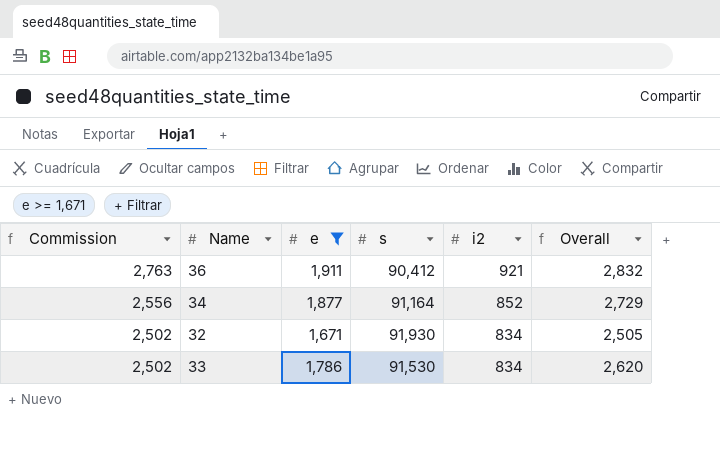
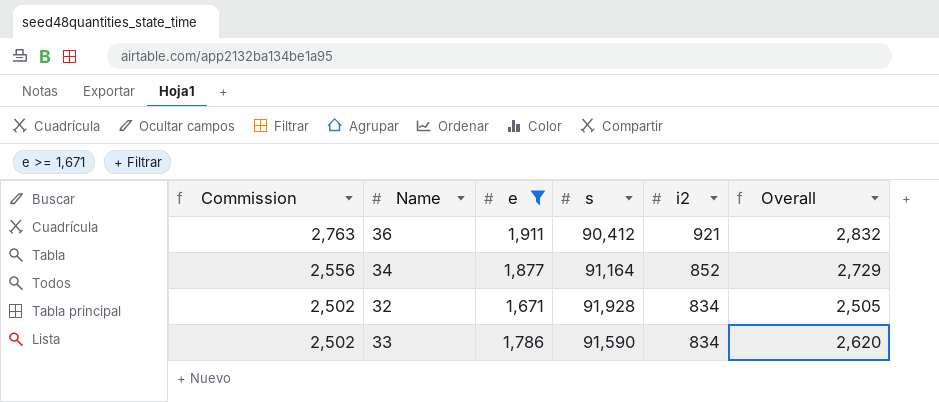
32 | s: 91,930 -> 91,928
33 | s: 91,530 -> 91,590

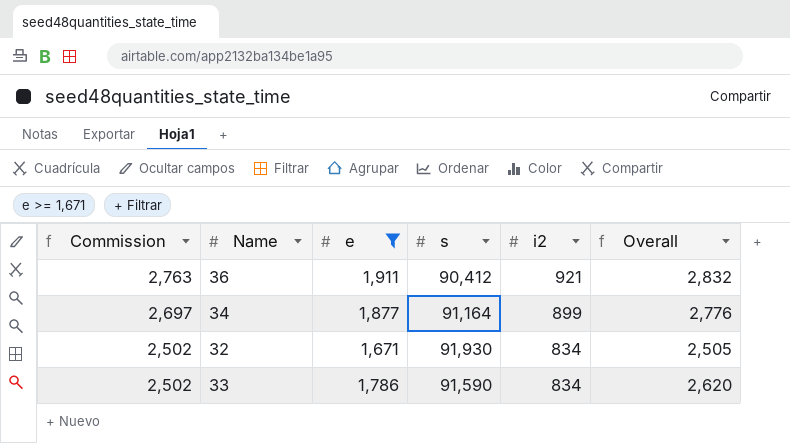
34 | Commission: 2,556 -> 2,697
34 | i2: 852 -> 899
34 | Overall: 2,729 -> 2,776
32 | s: 91,928 -> 91,930

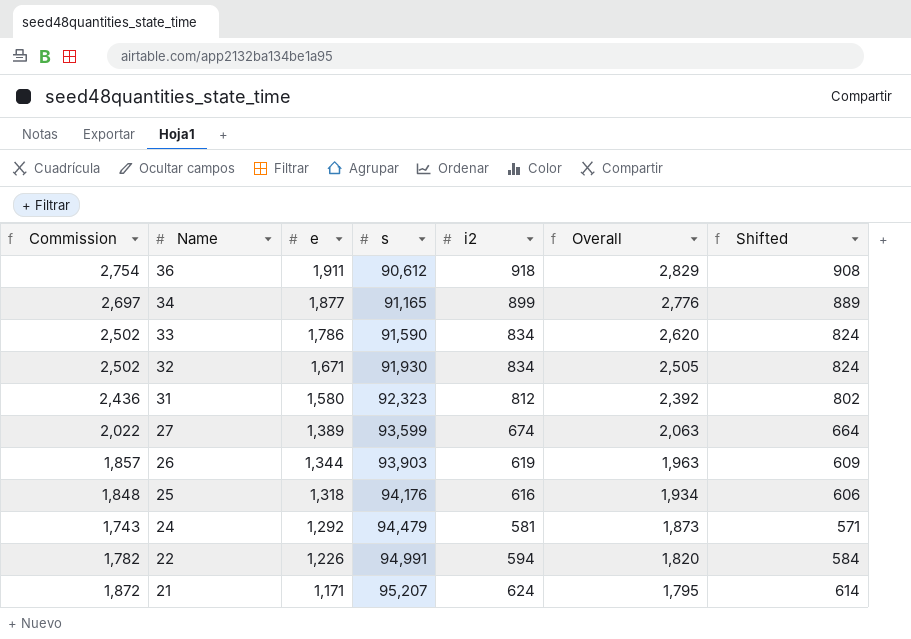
filter: e >= 1,671 -> none
row order: Commission descending -> Name descending
column Shifted | formula: none -> [i2] - 10
36 | Commission: 2,763 -> 2,754
36 | s: 90,412 -> 90,612
36 | i2: 921 -> 918
36 | Overall: 2,832 -> 2,829
34 | s: 91,164 -> 91,165

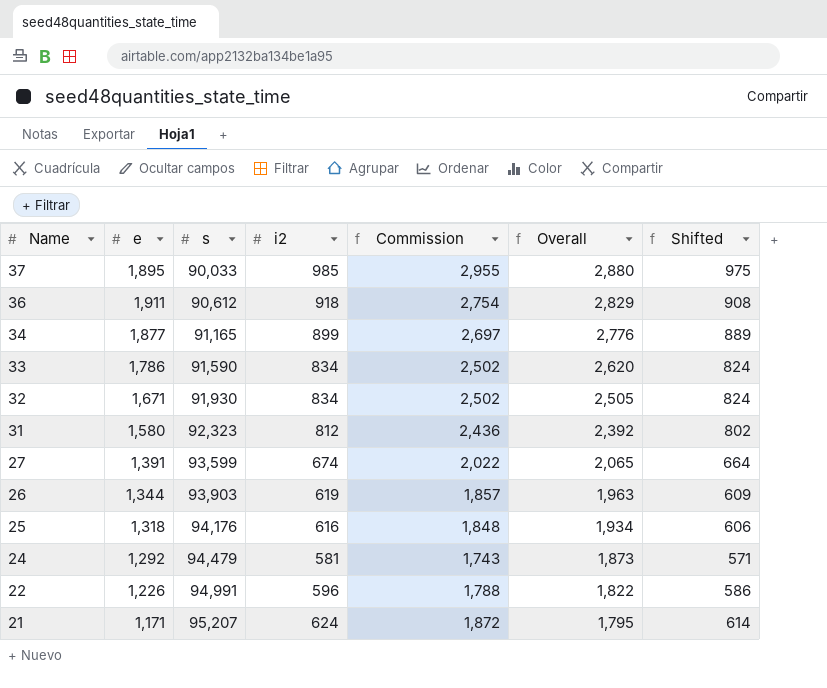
column Commission | position: 1 -> 5
row 37: none -> 1,895 | 90,033 | 985 | 2,955 | 2,880 | 975
27 | e: 1,389 -> 1,391
27 | Overall: 2,063 -> 2,065
22 | i2: 594 -> 596
22 | Commission: 1,782 -> 1,788
22 | Overall: 1,820 -> 1,822
22 | Shifted: 584 -> 586

